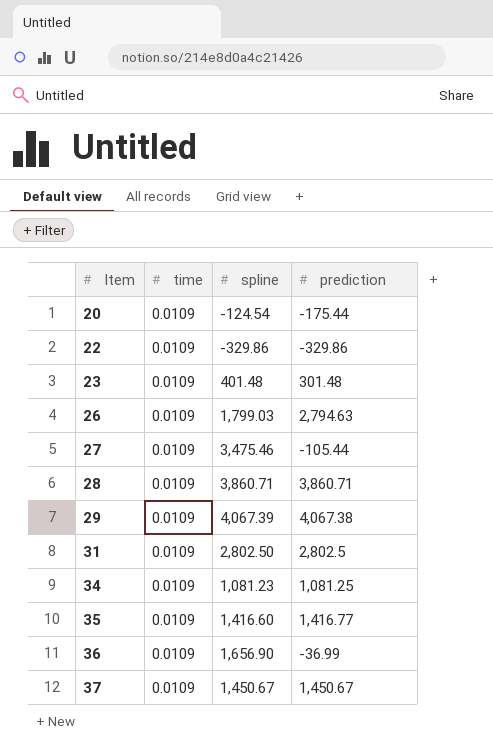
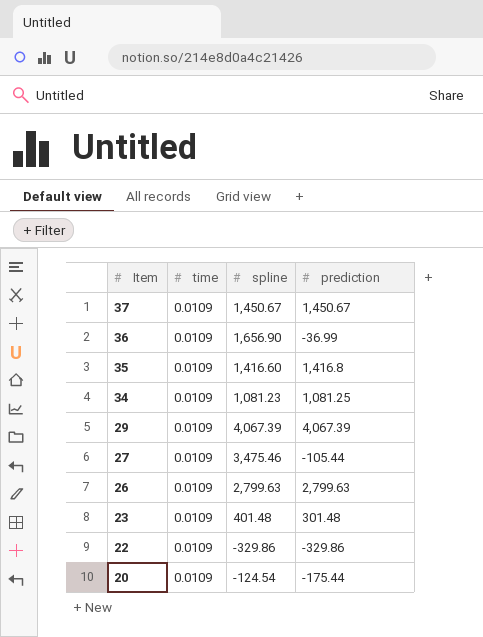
row order: Item ascending -> Item descending
row 28: 0.0109 | 3,860.71 | 3,860.71 -> none
row 31: 0.0109 | 2,802.50 | 2,802.5 -> none
35 | prediction: 1,416.77 -> 1,416.8
29 | prediction: 4,067.38 -> 4,067.39
26 | spline: 1,799.03 -> 2,799.63
26 | prediction: 2,794.63 -> 2,799.63

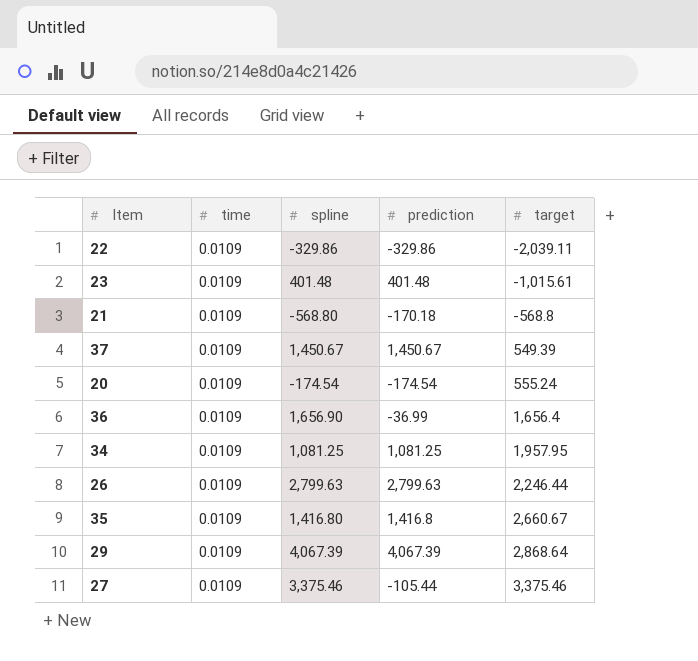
row order: Item descending -> target ascending
column target | position: none -> 5
23 | prediction: 301.48 -> 401.48
row 21: none -> 0.0109 | -568.80 | -170.18 | -568.8
20 | spline: -124.54 -> -174.54
20 | prediction: -175.44 -> -174.54
34 | spline: 1,081.23 -> 1,081.25
35 | spline: 1,416.60 -> 1,416.80
27 | spline: 3,475.46 -> 3,375.46

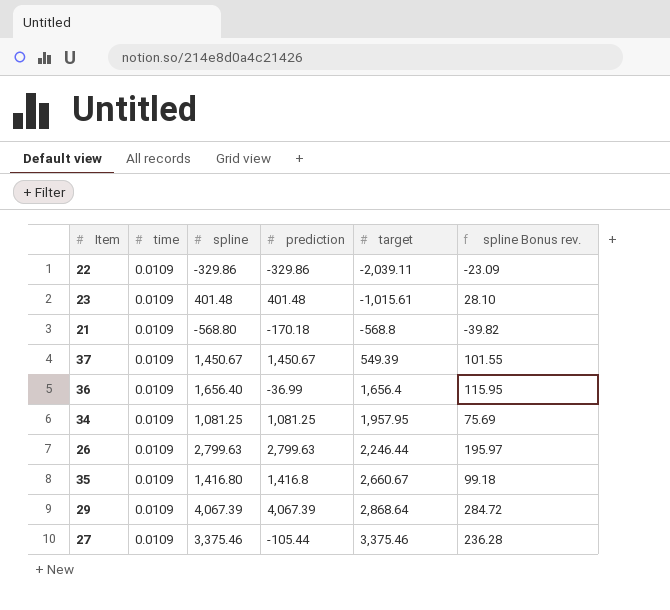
column spline Bonus rev. | formula: none -> [spline] * 0.07
row 20: 0.0109 | -174.54 | -174.54 | 555.24 -> none
36 | spline: 1,656.90 -> 1,656.40

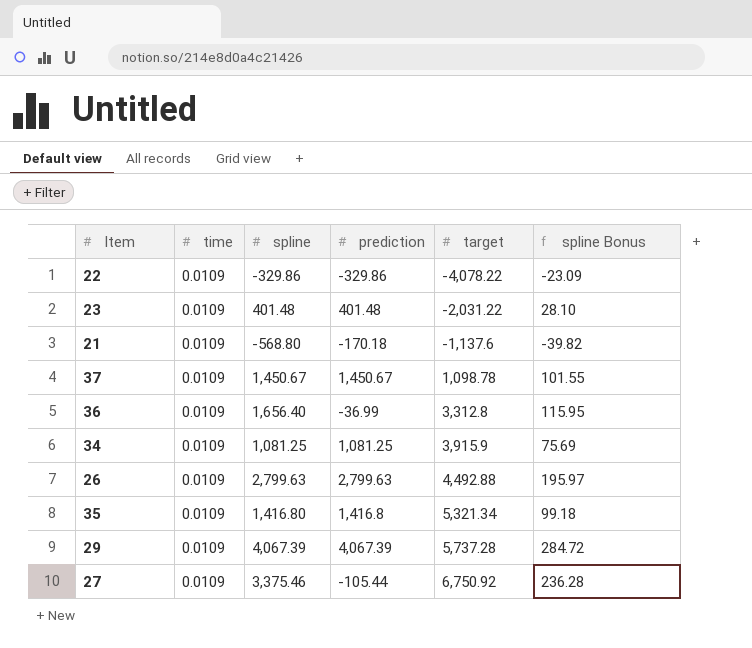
column name: spline Bonus rev. -> spline Bonus
22 | target: -2,039.11 -> -4,078.22
23 | target: -1,015.61 -> -2,031.22
21 | target: -568.8 -> -1,137.6
37 | target: 549.39 -> 1,098.78
36 | target: 1,656.4 -> 3,312.8
34 | target: 1,957.95 -> 3,915.9
26 | target: 2,246.44 -> 4,492.88
35 | target: 2,660.67 -> 5,321.34
29 | target: 2,868.64 -> 5,737.28
27 | target: 3,375.46 -> 6,750.92

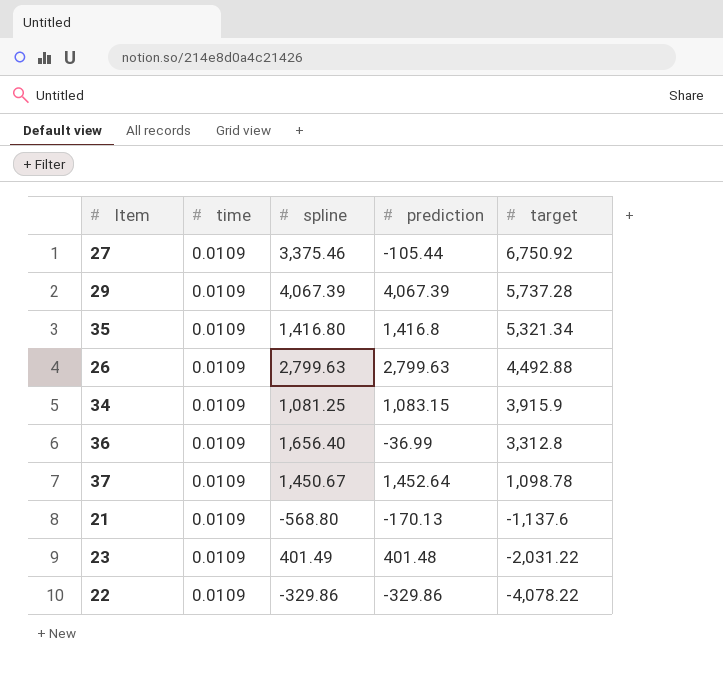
row order: target ascending -> target descending
column spline Bonus | formula: [spline] * 0.07 -> none
34 | prediction: 1,081.25 -> 1,083.15
37 | prediction: 1,450.67 -> 1,452.64
21 | prediction: -170.18 -> -170.13
23 | spline: 401.48 -> 401.49

